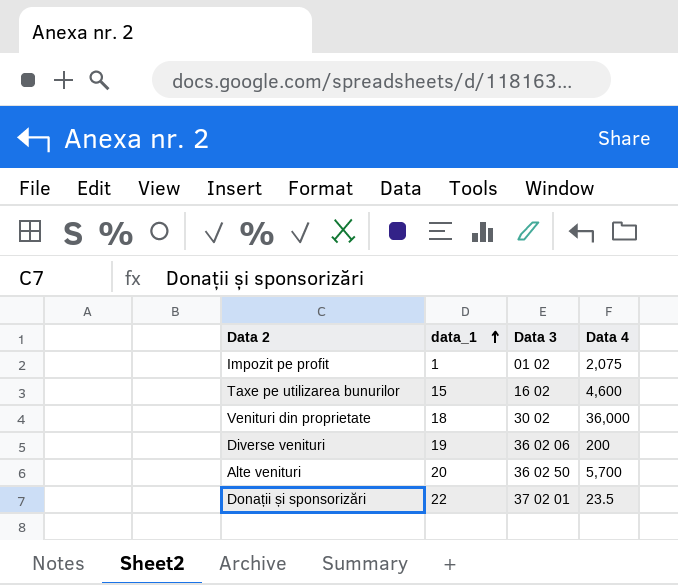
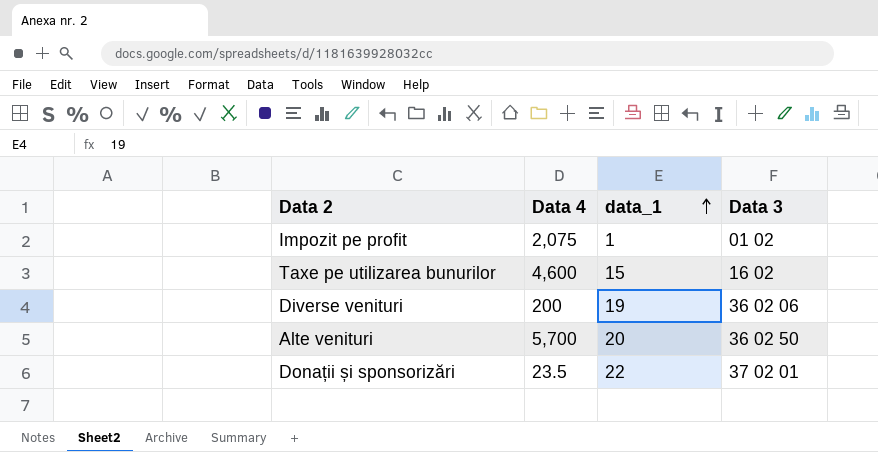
column Data 4 | position: 4 -> 2
row Venituri din proprietate: 18 | 30 02 | 36,000 -> none

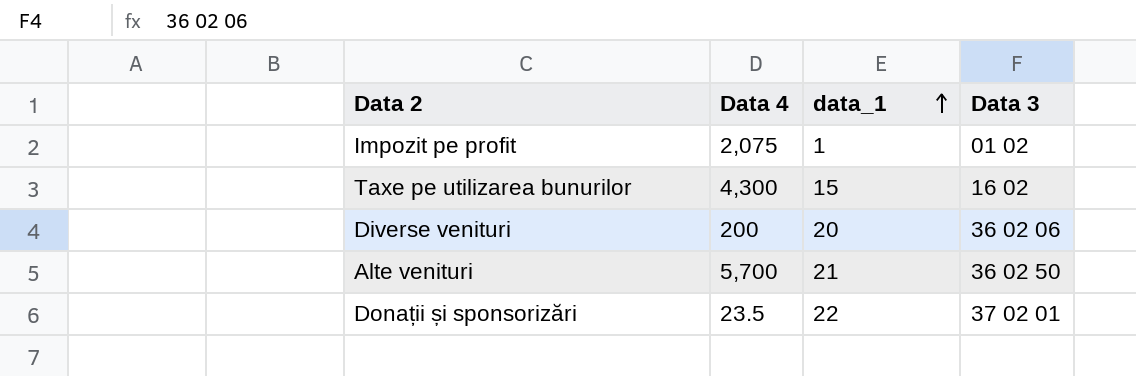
Taxe pe utilizarea bunurilor | Data 4: 4,600 -> 4,300
Diverse venituri | data_1: 19 -> 20
Alte venituri | data_1: 20 -> 21

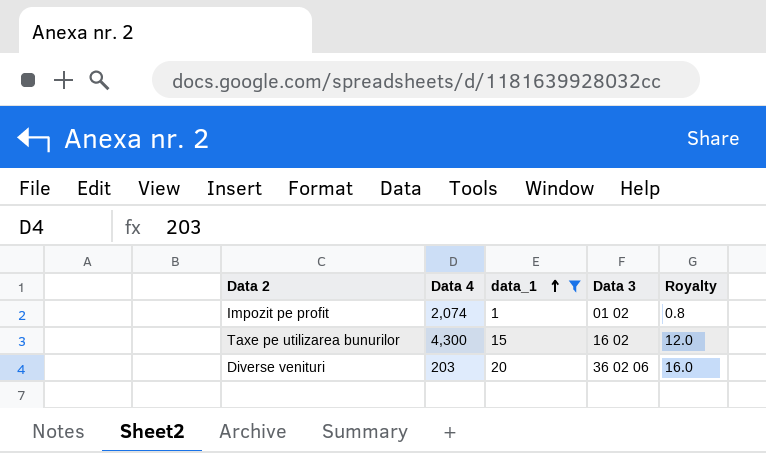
filter: none -> data_1 <= 20
column Royalty | formula: none -> [data_1] * 0.8
Impozit pe profit | Data 4: 2,075 -> 2,074
Diverse venituri | Data 4: 200 -> 203

